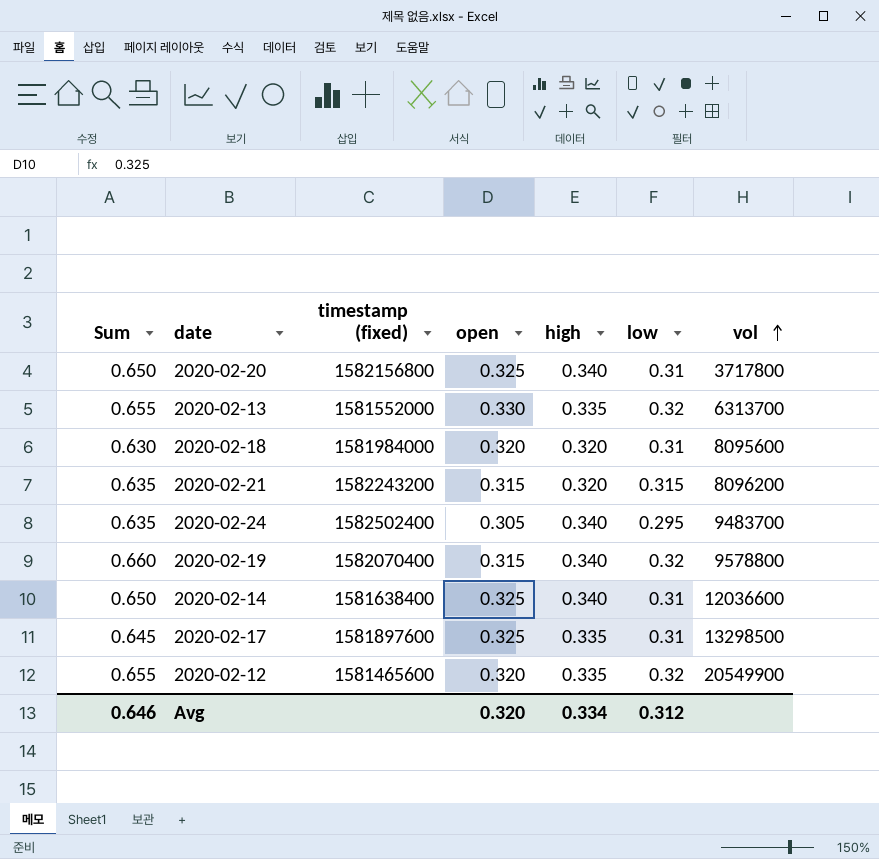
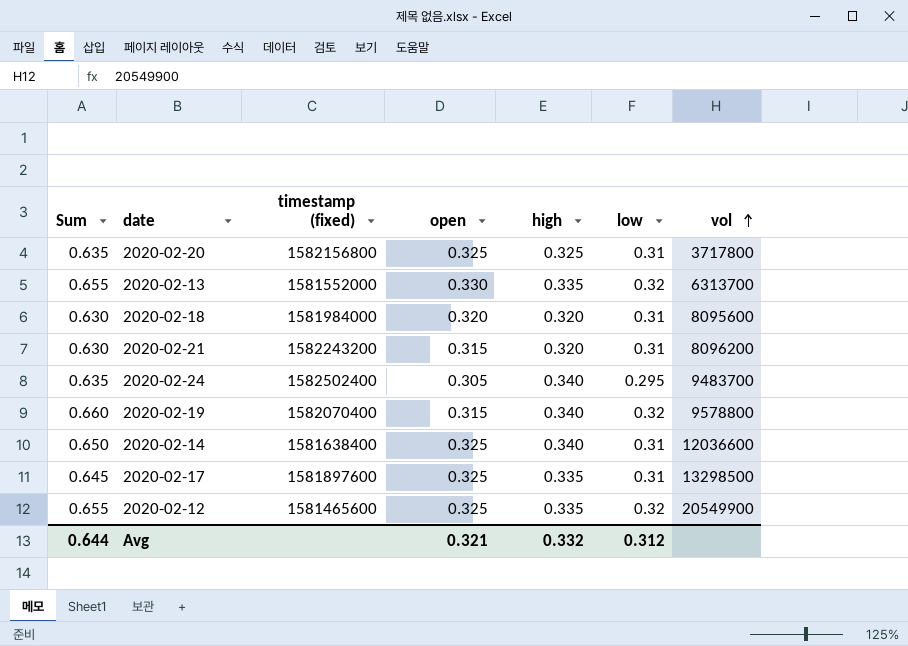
2020-02-20 | Sum: 0.650 -> 0.635
2020-02-20 | high: 0.340 -> 0.325
2020-02-21 | Sum: 0.635 -> 0.630
2020-02-21 | low: 0.315 -> 0.31
2020-02-12 | open: 0.320 -> 0.325
Avg | Sum: 0.646 -> 0.644
Avg | open: 0.320 -> 0.321
Avg | high: 0.334 -> 0.332

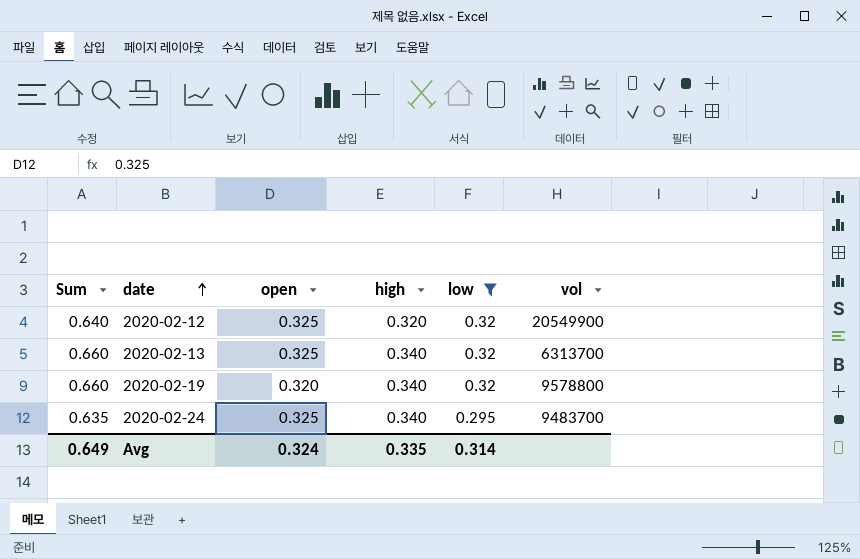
filter: none -> low != 0.31
row order: vol ascending -> date ascending
column timestamp (fixed) | position: 3 -> none
2020-02-12 | Sum: 0.655 -> 0.640
2020-02-12 | high: 0.335 -> 0.320
2020-02-13 | Sum: 0.655 -> 0.660
2020-02-13 | open: 0.330 -> 0.325
2020-02-13 | high: 0.335 -> 0.340
2020-02-19 | open: 0.315 -> 0.320
2020-02-24 | open: 0.305 -> 0.325
Avg | Sum: 0.644 -> 0.649
Avg | open: 0.321 -> 0.324
Avg | high: 0.332 -> 0.335
Avg | low: 0.312 -> 0.314

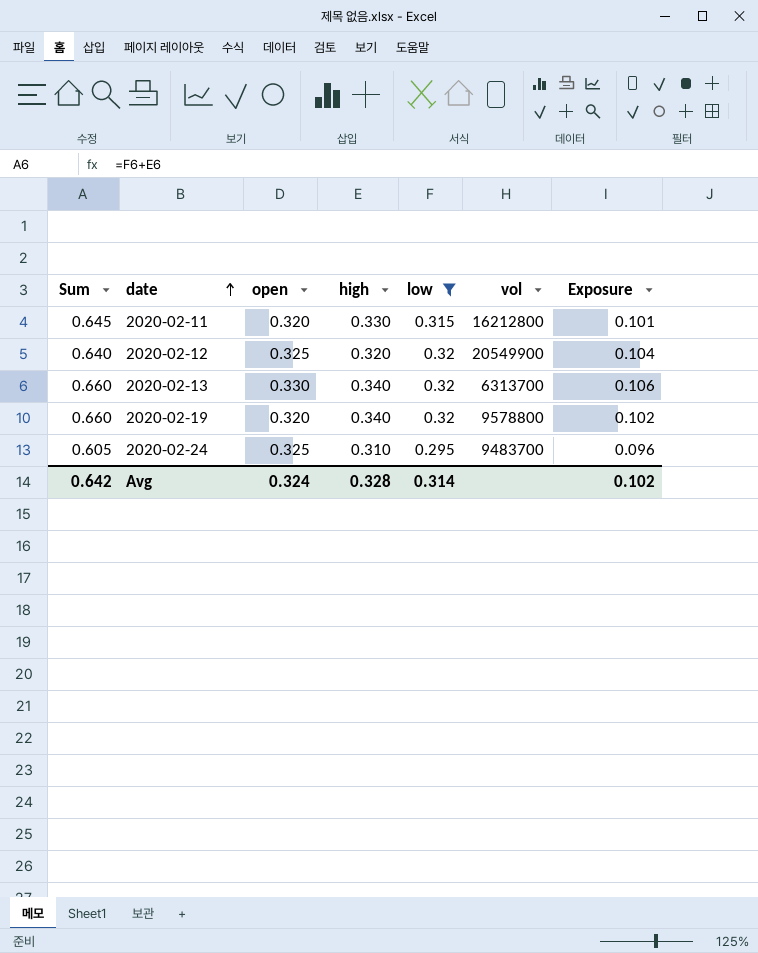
column Exposure | formula: none -> [open] * [low]
row 2020-02-11: none -> 0.645 | 0.320 | 0.330 | 0.315 | 16212800 | 0.101
2020-02-13 | open: 0.325 -> 0.330
2020-02-24 | Sum: 0.635 -> 0.605
2020-02-24 | high: 0.340 -> 0.310
Avg | Sum: 0.649 -> 0.642
Avg | high: 0.335 -> 0.328

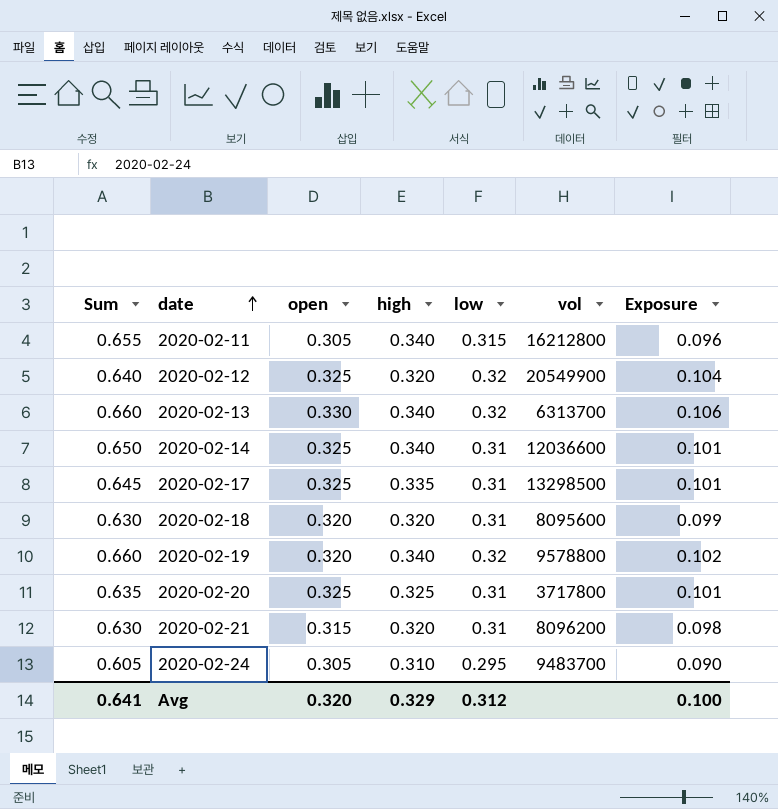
filter: low != 0.31 -> none
2020-02-11 | Sum: 0.645 -> 0.655
2020-02-11 | open: 0.320 -> 0.305
2020-02-11 | high: 0.330 -> 0.340
2020-02-11 | Exposure: 0.101 -> 0.096
2020-02-24 | open: 0.325 -> 0.305
2020-02-24 | Exposure: 0.096 -> 0.090
Avg | Sum: 0.642 -> 0.641
Avg | open: 0.324 -> 0.320
Avg | high: 0.328 -> 0.329
Avg | low: 0.314 -> 0.312
Avg | Exposure: 0.102 -> 0.100

